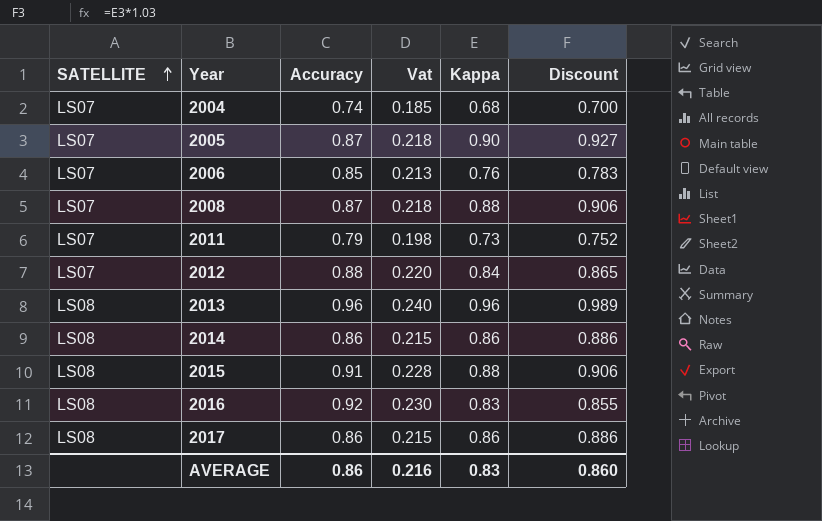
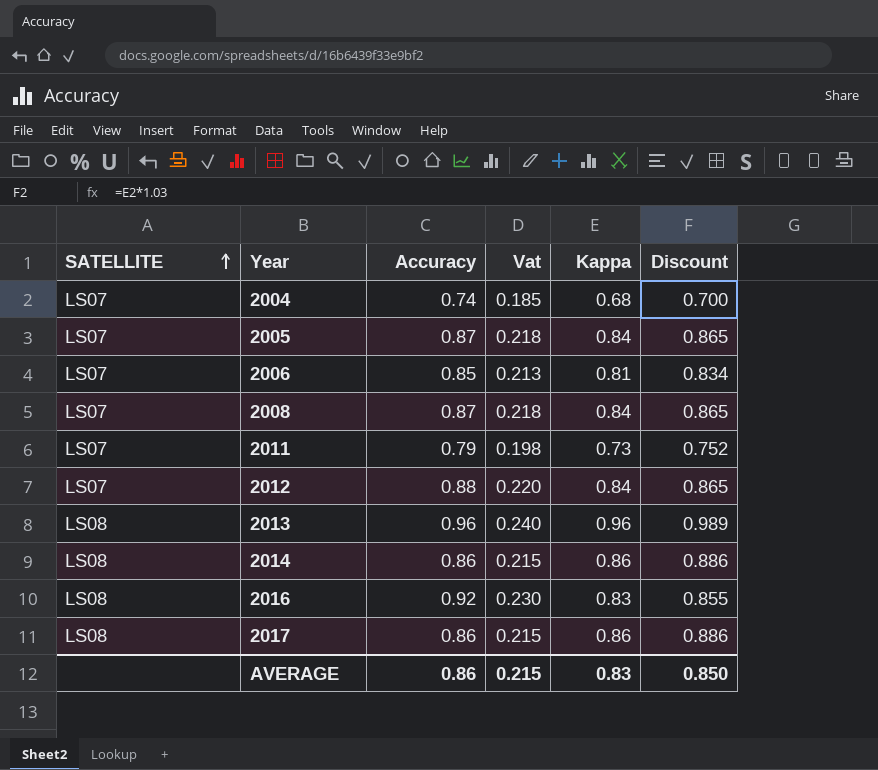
row 2015: LS08 | 0.91 | 0.228 | 0.88 | 0.906 -> none
2005 | Kappa: 0.90 -> 0.84
2005 | Discount: 0.927 -> 0.865
2006 | Kappa: 0.76 -> 0.81
2006 | Discount: 0.783 -> 0.834
2008 | Kappa: 0.88 -> 0.84
2008 | Discount: 0.906 -> 0.865
AVERAGE | Vat: 0.216 -> 0.215
AVERAGE | Discount: 0.860 -> 0.850

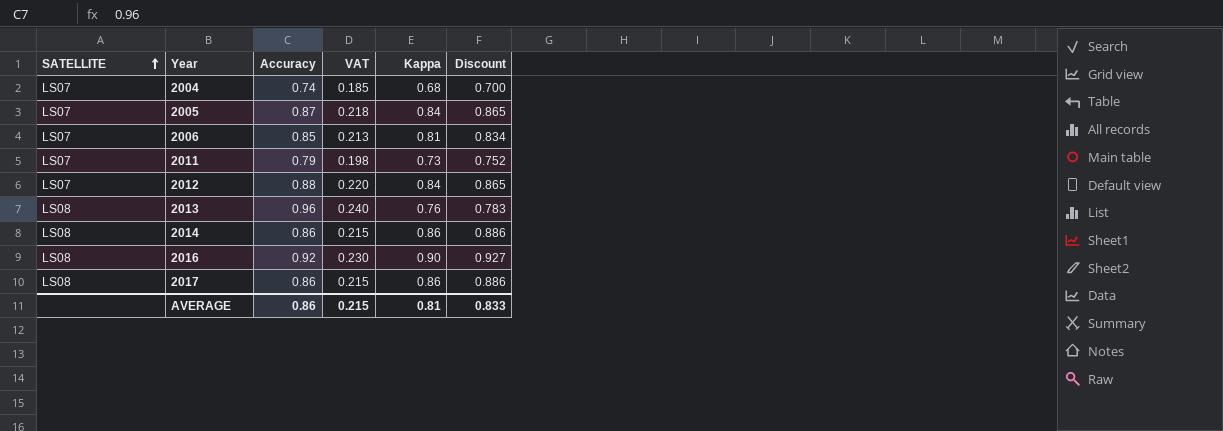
column name: Vat -> VAT
row 2008: LS07 | 0.87 | 0.218 | 0.84 | 0.865 -> none
2013 | Kappa: 0.96 -> 0.76
2013 | Discount: 0.989 -> 0.783
2016 | Kappa: 0.83 -> 0.90
2016 | Discount: 0.855 -> 0.927
AVERAGE | Kappa: 0.83 -> 0.81
AVERAGE | Discount: 0.850 -> 0.833

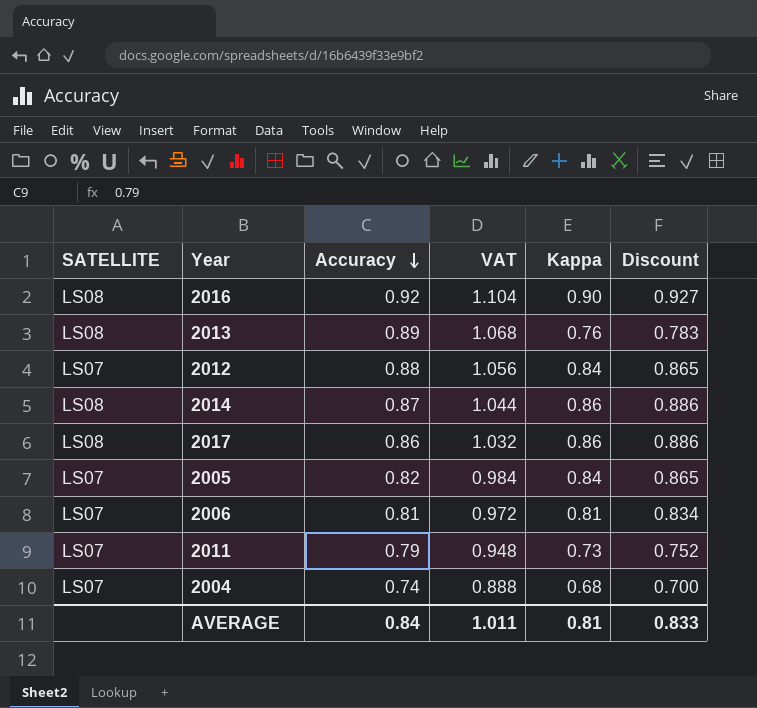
row order: SATELLITE ascending -> Accuracy descending
column VAT | formula: [Accuracy] * 0.25 -> [Accuracy] * 1.2
2013 | Accuracy: 0.96 -> 0.89
2014 | Accuracy: 0.86 -> 0.87
2005 | Accuracy: 0.87 -> 0.82
2006 | Accuracy: 0.85 -> 0.81
AVERAGE | Accuracy: 0.86 -> 0.84
AVERAGE | VAT: 0.215 -> 1.011

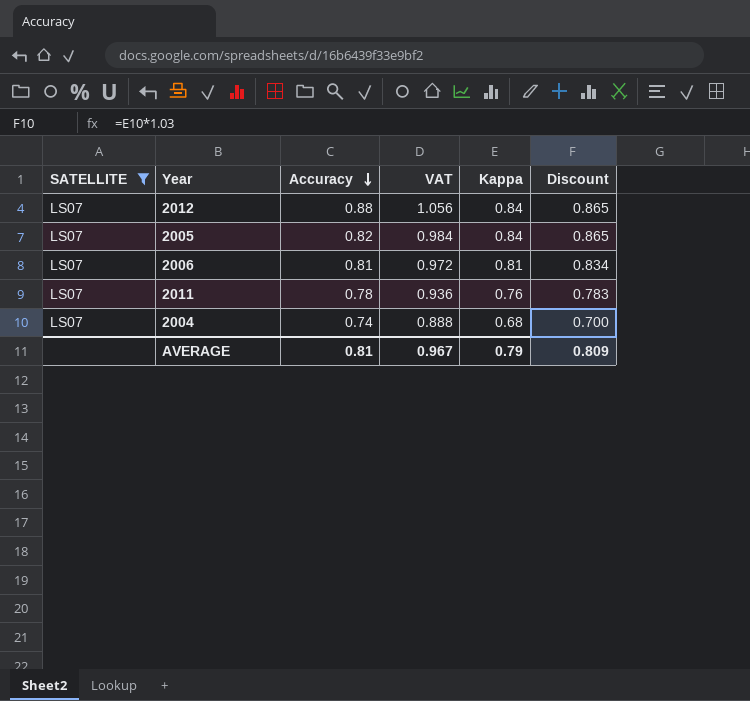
filter: none -> SATELLITE = LS07
2011 | Accuracy: 0.79 -> 0.78
2011 | VAT: 0.948 -> 0.936
2011 | Kappa: 0.73 -> 0.76
2011 | Discount: 0.752 -> 0.783
AVERAGE | Accuracy: 0.84 -> 0.81
AVERAGE | VAT: 1.011 -> 0.967
AVERAGE | Kappa: 0.81 -> 0.79
AVERAGE | Discount: 0.833 -> 0.809

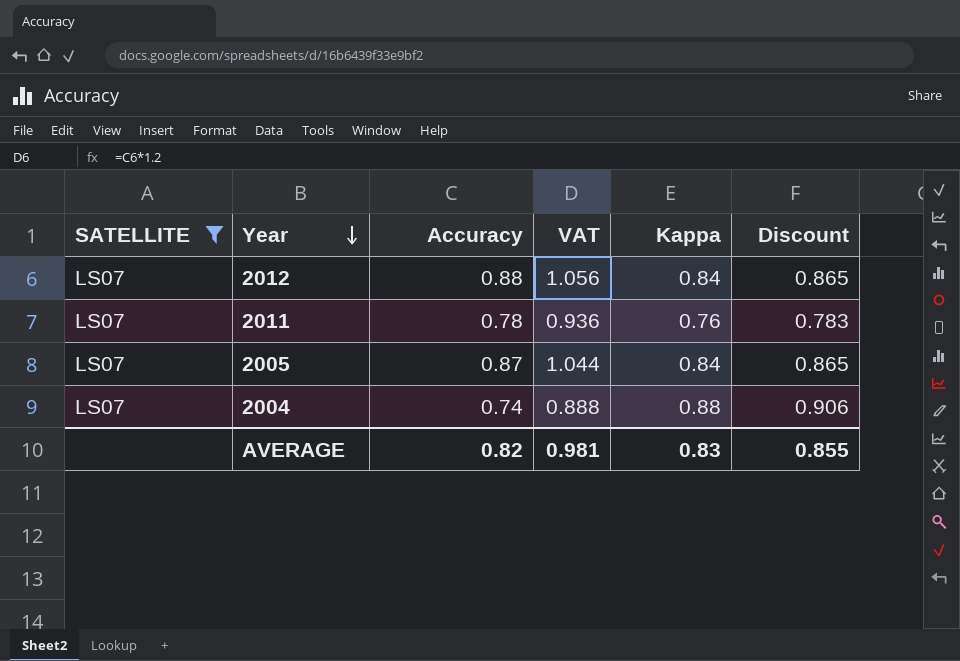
row order: Accuracy descending -> Year descending
row 2006: LS07 | 0.81 | 0.972 | 0.81 | 0.834 -> none
2005 | Accuracy: 0.82 -> 0.87
2005 | VAT: 0.984 -> 1.044
2004 | Kappa: 0.68 -> 0.88
2004 | Discount: 0.700 -> 0.906
AVERAGE | Accuracy: 0.81 -> 0.82
AVERAGE | VAT: 0.967 -> 0.981
AVERAGE | Kappa: 0.79 -> 0.83
AVERAGE | Discount: 0.809 -> 0.855

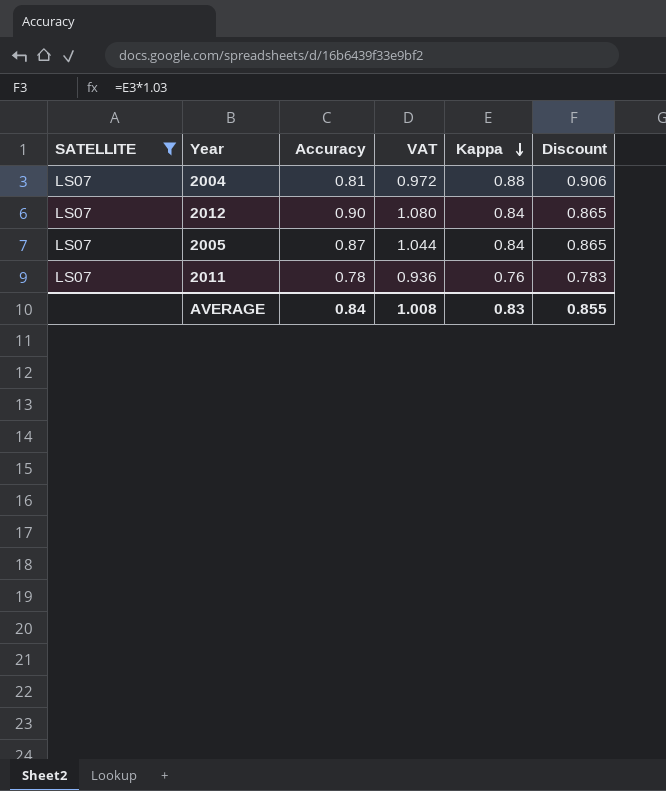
row order: Year descending -> Kappa descending
2004 | Accuracy: 0.74 -> 0.81
2004 | VAT: 0.888 -> 0.972
2012 | Accuracy: 0.88 -> 0.90
2012 | VAT: 1.056 -> 1.080
AVERAGE | Accuracy: 0.82 -> 0.84
AVERAGE | VAT: 0.981 -> 1.008

